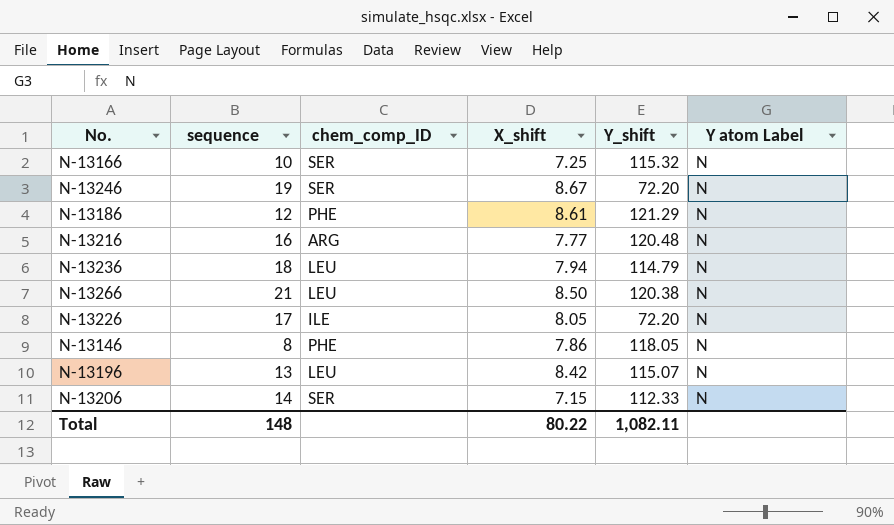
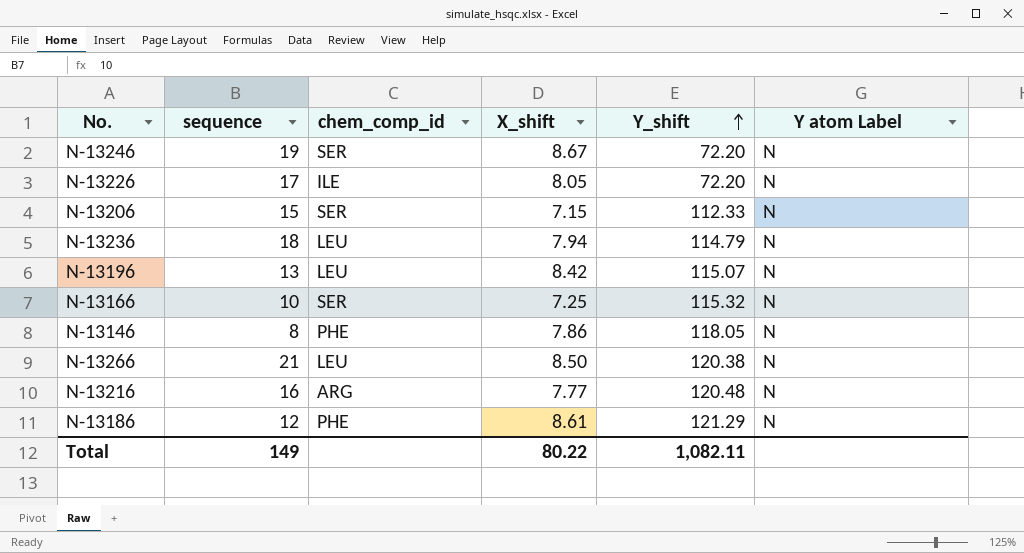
row order: none -> Y_shift ascending
column name: chem_comp_ID -> chem_comp_id
N-13206 | sequence: 14 -> 15
Total | sequence: 148 -> 149

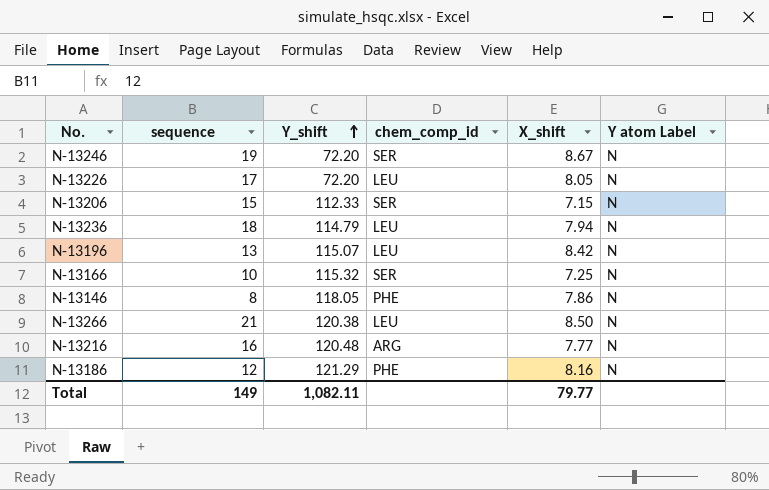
column Y_shift | position: 5 -> 3
N-13226 | chem_comp_id: ILE -> LEU
N-13186 | X_shift: 8.61 -> 8.16
Total | X_shift: 80.22 -> 79.77

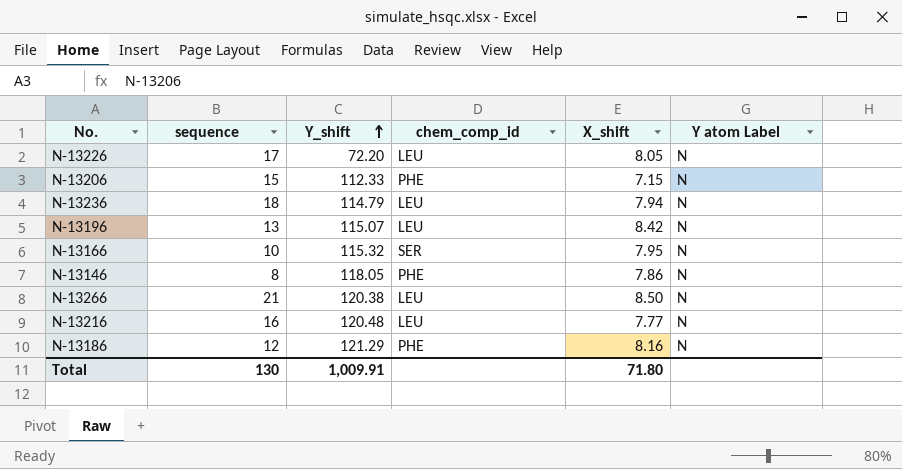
row N-13246: 19 | 72.20 | SER | 8.67 | N -> none
N-13206 | chem_comp_id: SER -> PHE
N-13166 | X_shift: 7.25 -> 7.95
N-13216 | chem_comp_id: ARG -> LEU
Total | sequence: 149 -> 130
Total | Y_shift: 1,082.11 -> 1,009.91
Total | X_shift: 79.77 -> 71.80

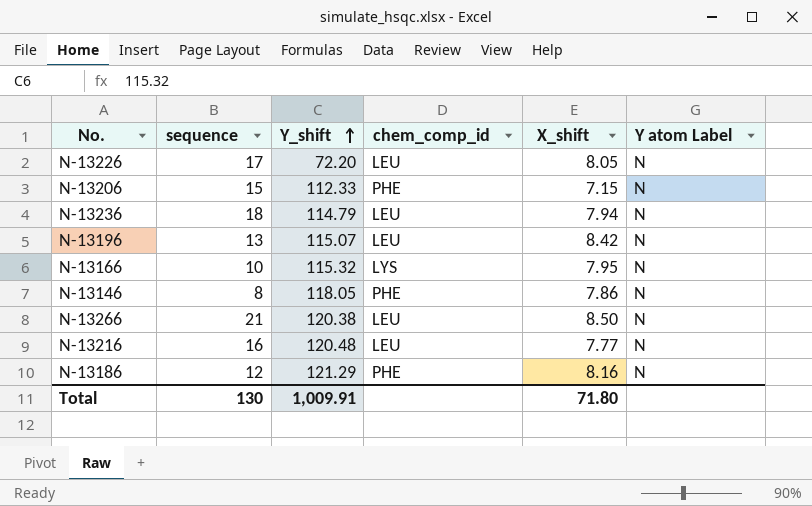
N-13166 | chem_comp_id: SER -> LYS

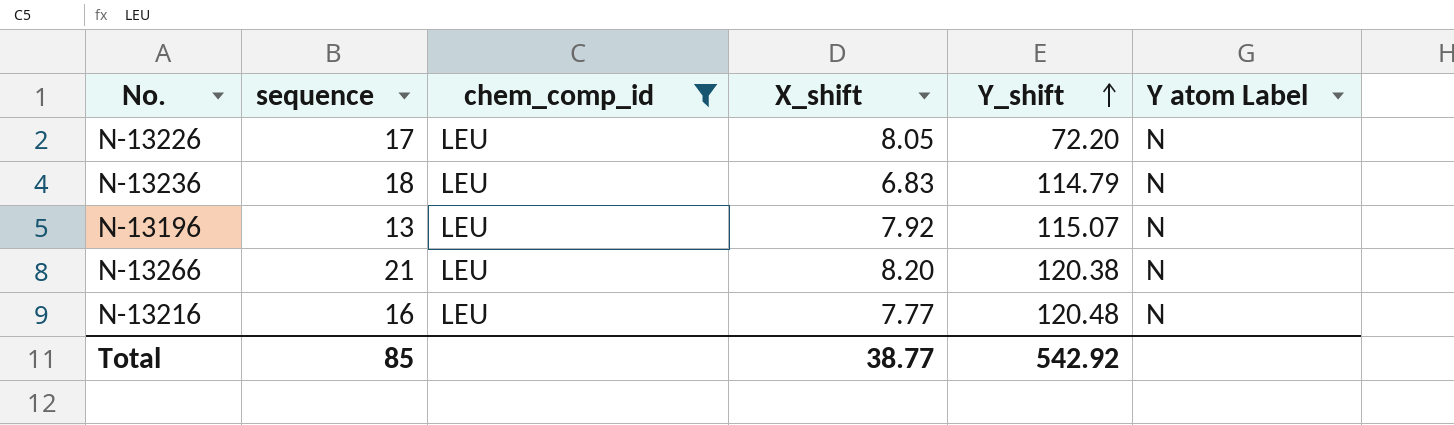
filter: none -> chem_comp_id = LEU
column Y_shift | position: 3 -> 5
N-13236 | X_shift: 7.94 -> 6.83
N-13196 | X_shift: 8.42 -> 7.92
N-13266 | X_shift: 8.50 -> 8.20
Total | sequence: 130 -> 85
Total | X_shift: 71.80 -> 38.77
Total | Y_shift: 1,009.91 -> 542.92

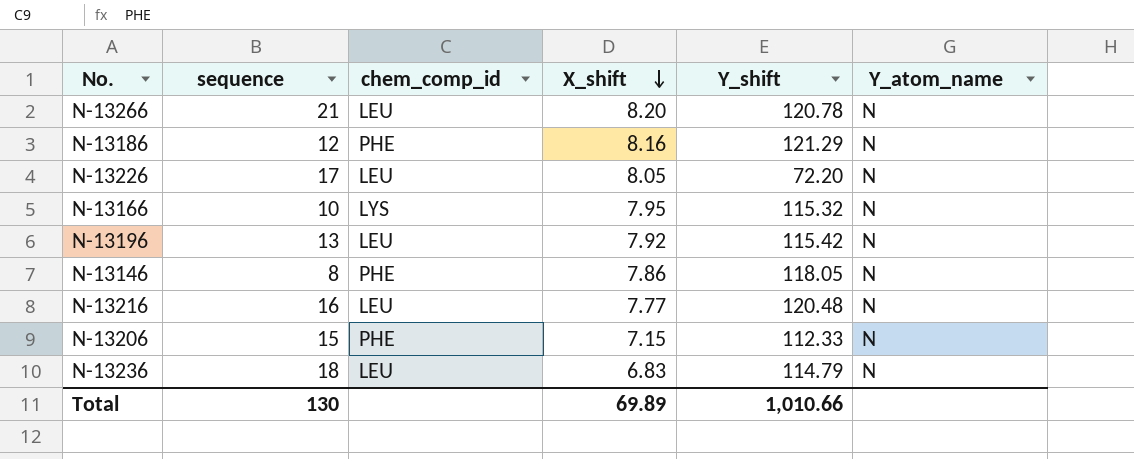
filter: chem_comp_id = LEU -> none
row order: Y_shift ascending -> X_shift descending
column name: Y atom Label -> Y_atom_name
N-13266 | Y_shift: 120.38 -> 120.78
N-13196 | Y_shift: 115.07 -> 115.42
Total | sequence: 85 -> 130
Total | X_shift: 38.77 -> 69.89
Total | Y_shift: 542.92 -> 1,010.66

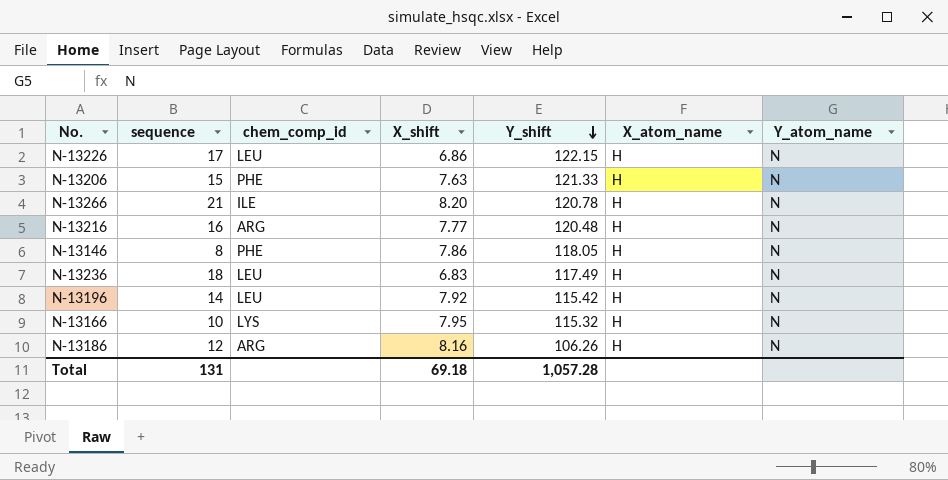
row order: X_shift descending -> Y_shift descending
column X_atom_name | position: none -> 6
N-13226 | X_shift: 8.05 -> 6.86
N-13226 | Y_shift: 72.20 -> 122.15
N-13206 | X_shift: 7.15 -> 7.63
N-13206 | Y_shift: 112.33 -> 121.33
N-13266 | chem_comp_id: LEU -> ILE
N-13216 | chem_comp_id: LEU -> ARG
N-13236 | Y_shift: 114.79 -> 117.49
N-13196 | sequence: 13 -> 14
N-13186 | chem_comp_id: PHE -> ARG
N-13186 | Y_shift: 121.29 -> 106.26
Total | sequence: 130 -> 131
Total | X_shift: 69.89 -> 69.18
Total | Y_shift: 1,010.66 -> 1,057.28

